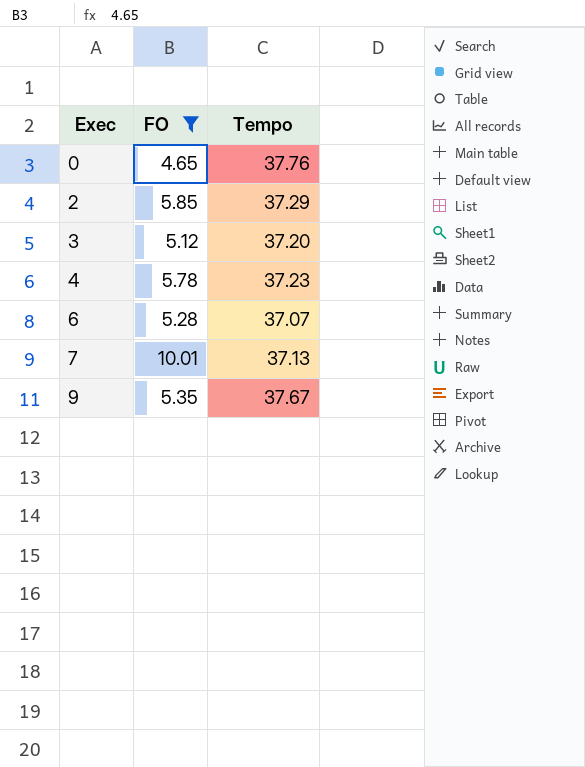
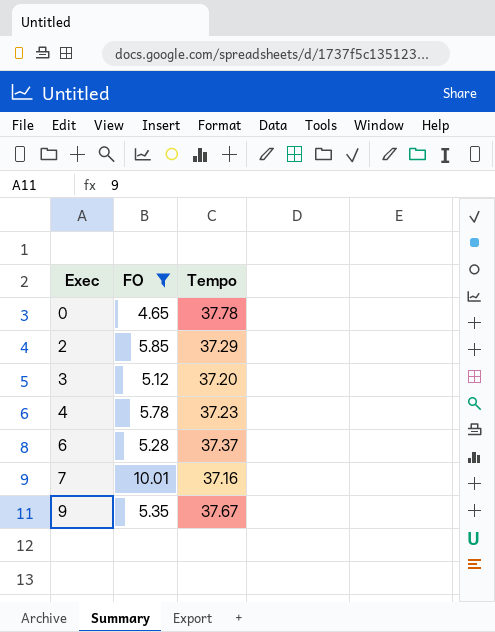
0 | Tempo: 37.76 -> 37.78
6 | Tempo: 37.07 -> 37.37
7 | Tempo: 37.13 -> 37.16

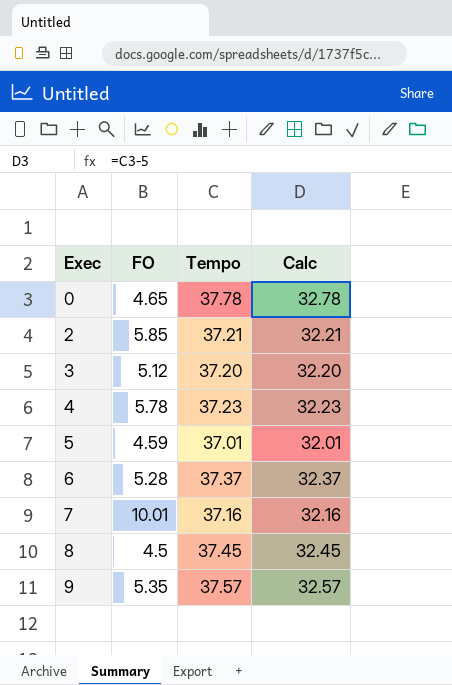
filter: FO >= 4.65 -> none
column Calc | formula: none -> [Tempo] - 5
2 | Tempo: 37.29 -> 37.21
9 | Tempo: 37.67 -> 37.57

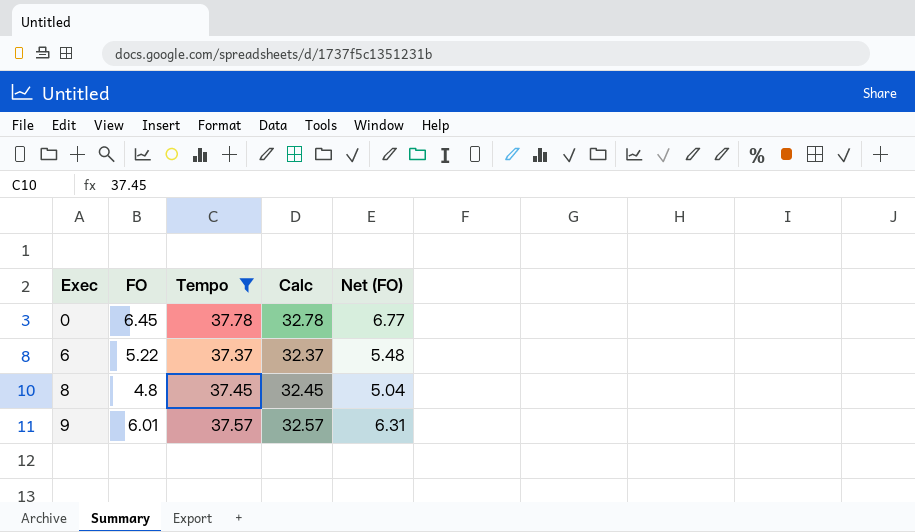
filter: none -> Tempo >= 37.37
column Net (FO) | formula: none -> [FO] * 1.05
0 | FO: 4.65 -> 6.45
6 | FO: 5.28 -> 5.22
8 | FO: 4.5 -> 4.8
9 | FO: 5.35 -> 6.01

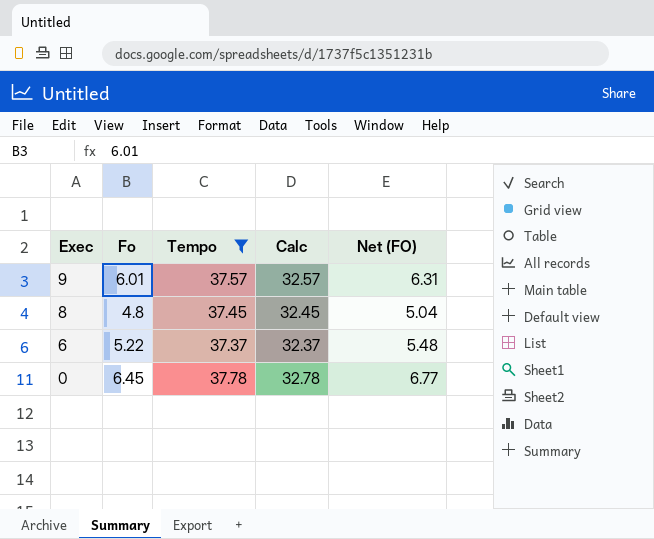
row order: Exec ascending -> Exec descending
column name: FO -> Fo

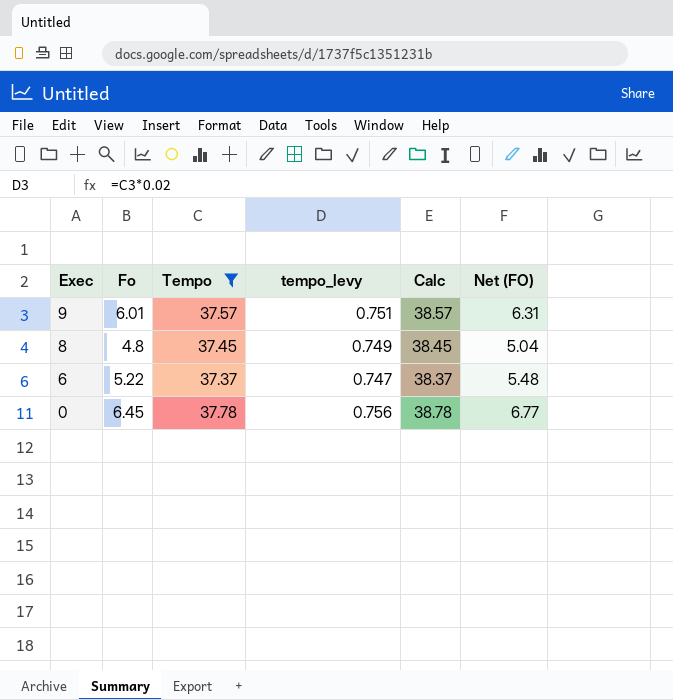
column tempo_levy | formula: none -> [Tempo] * 0.02
column Calc | formula: [Tempo] - 5 -> [Tempo] + 1

